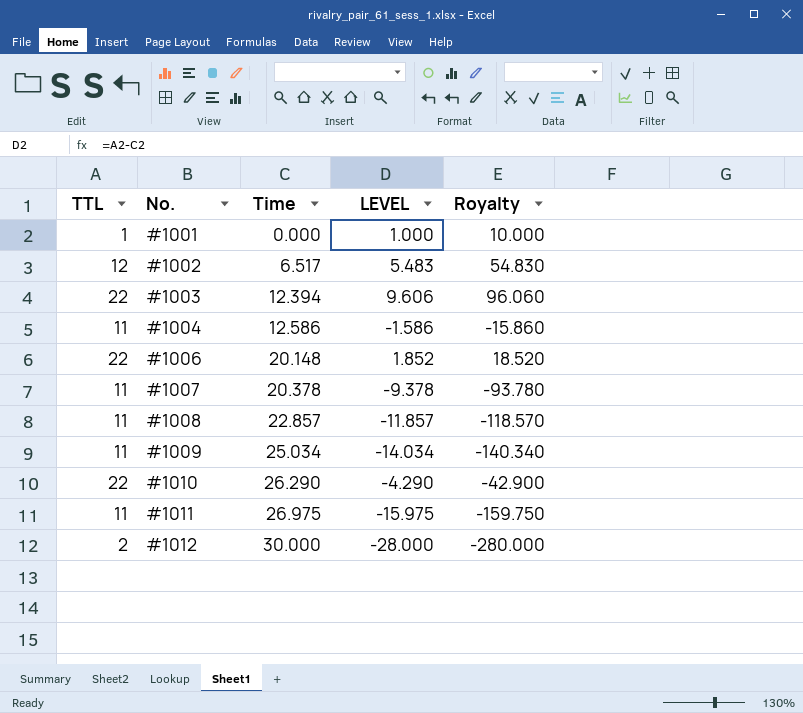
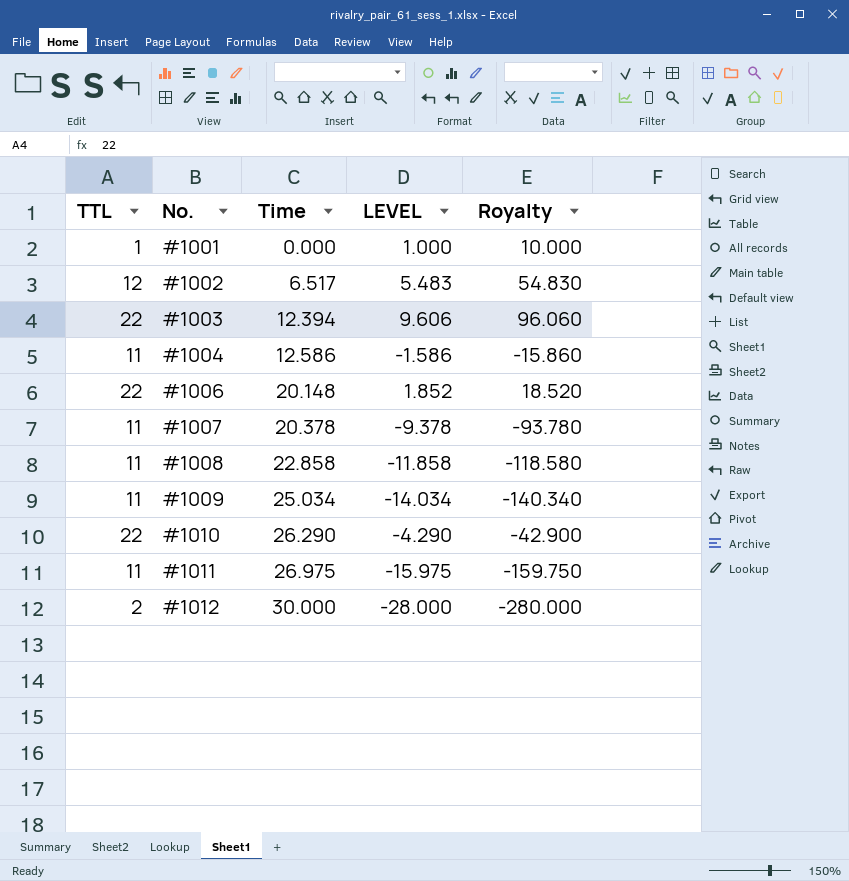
#1008 | Time: 22.857 -> 22.858
#1008 | LEVEL: -11.857 -> -11.858
#1008 | Royalty: -118.570 -> -118.580

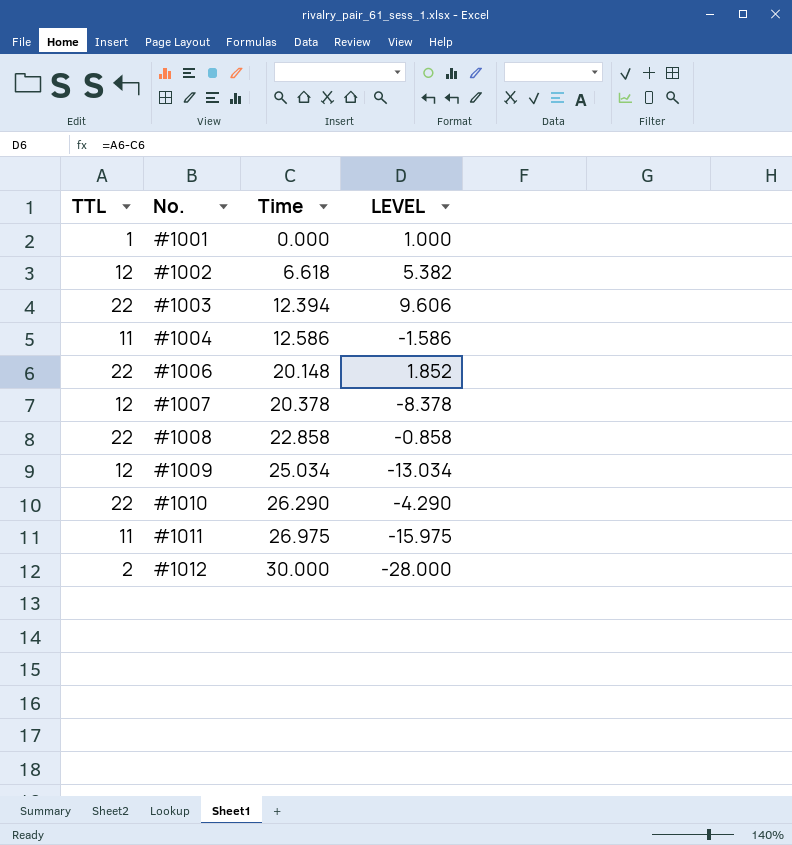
column Royalty | formula: [LEVEL] * 10 -> none
#1002 | Time: 6.517 -> 6.618
#1002 | LEVEL: 5.483 -> 5.382
#1007 | TTL: 11 -> 12
#1007 | LEVEL: -9.378 -> -8.378
#1008 | TTL: 11 -> 22
#1008 | LEVEL: -11.858 -> -0.858
#1009 | TTL: 11 -> 12
#1009 | LEVEL: -14.034 -> -13.034

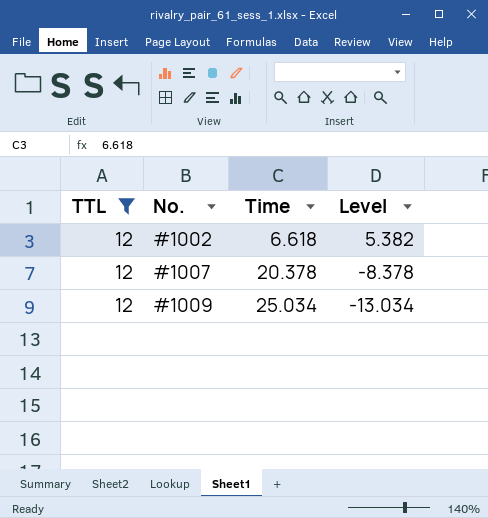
filter: none -> TTL = 12
column name: LEVEL -> Level

